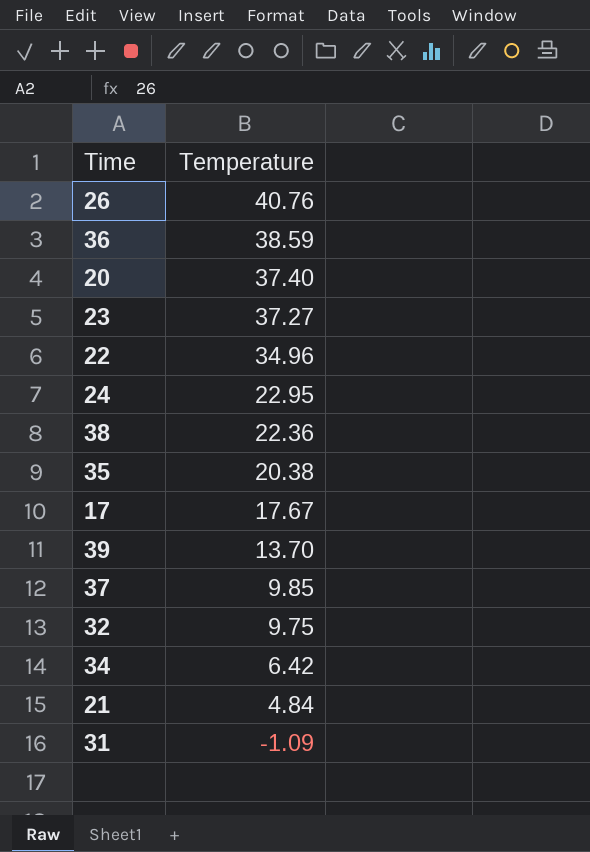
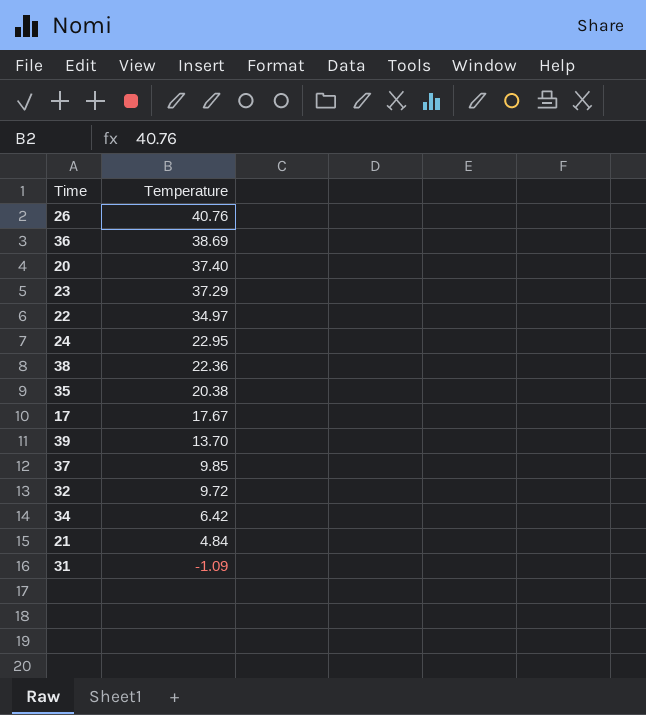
36 | Temperature: 38.59 -> 38.69
23 | Temperature: 37.27 -> 37.29
22 | Temperature: 34.96 -> 34.97
32 | Temperature: 9.75 -> 9.72

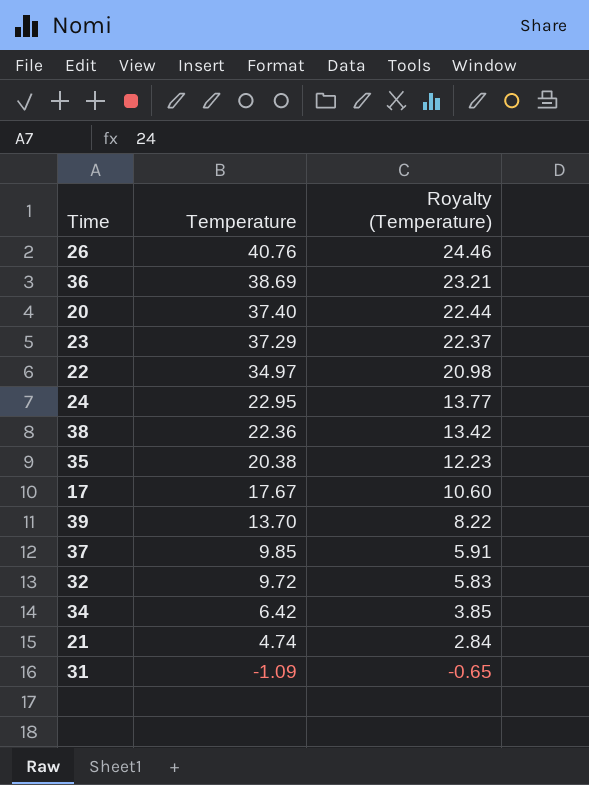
column Royalty (Temperature) | formula: none -> [Temperature] * 0.6
21 | Temperature: 4.84 -> 4.74

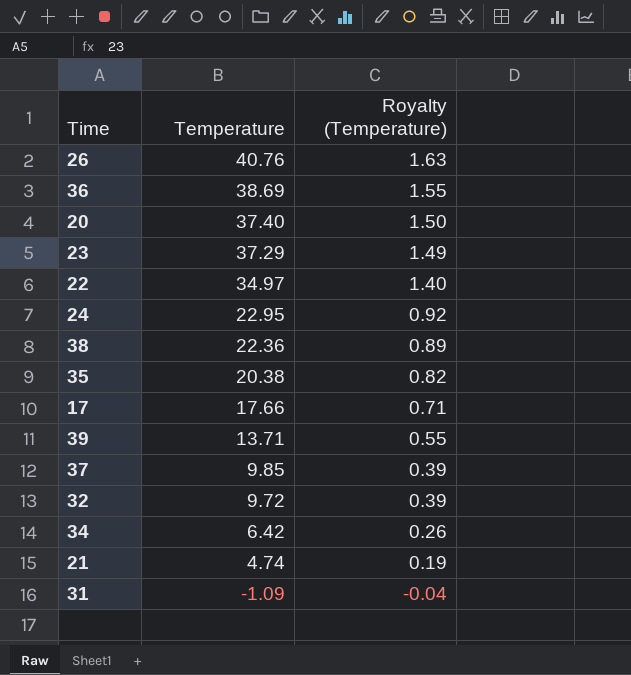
column Royalty (Temperature) | formula: [Temperature] * 0.6 -> [Temperature] * 0.04
17 | Temperature: 17.67 -> 17.66
39 | Temperature: 13.70 -> 13.71

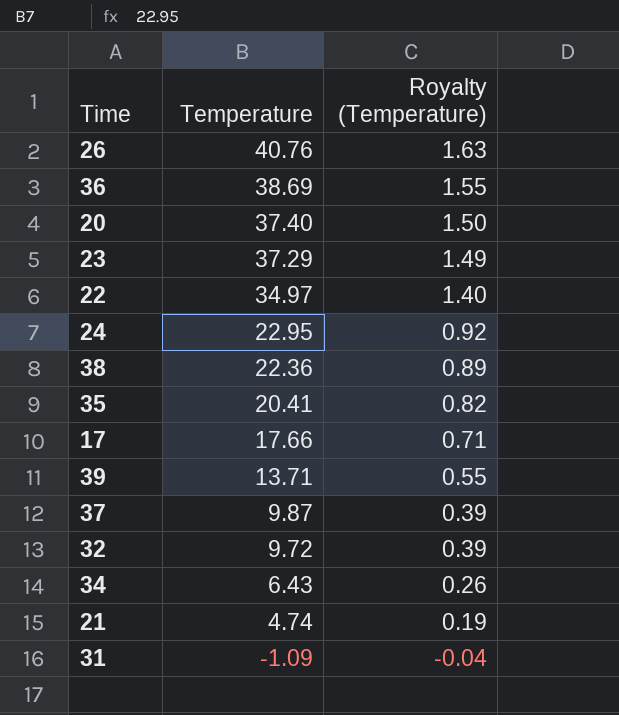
35 | Temperature: 20.38 -> 20.41
37 | Temperature: 9.85 -> 9.87
34 | Temperature: 6.42 -> 6.43

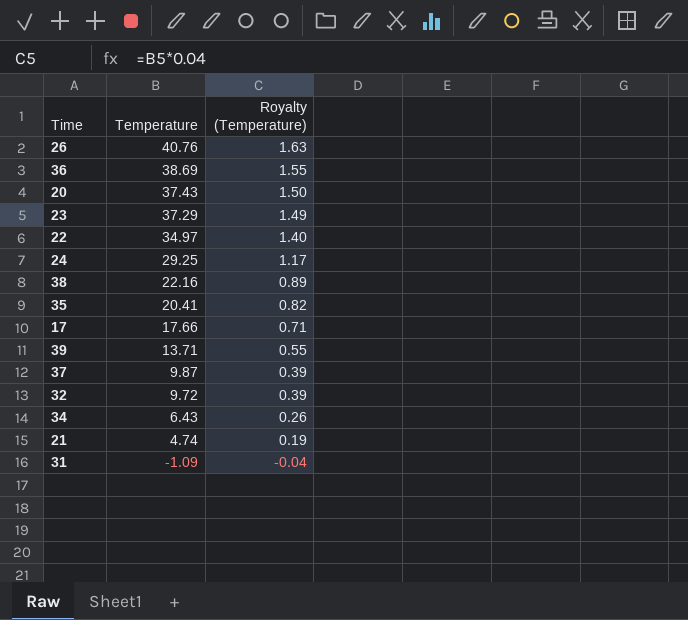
20 | Temperature: 37.40 -> 37.43
24 | Temperature: 22.95 -> 29.25
24 | Royalty (Temperature): 0.92 -> 1.17
38 | Temperature: 22.36 -> 22.16

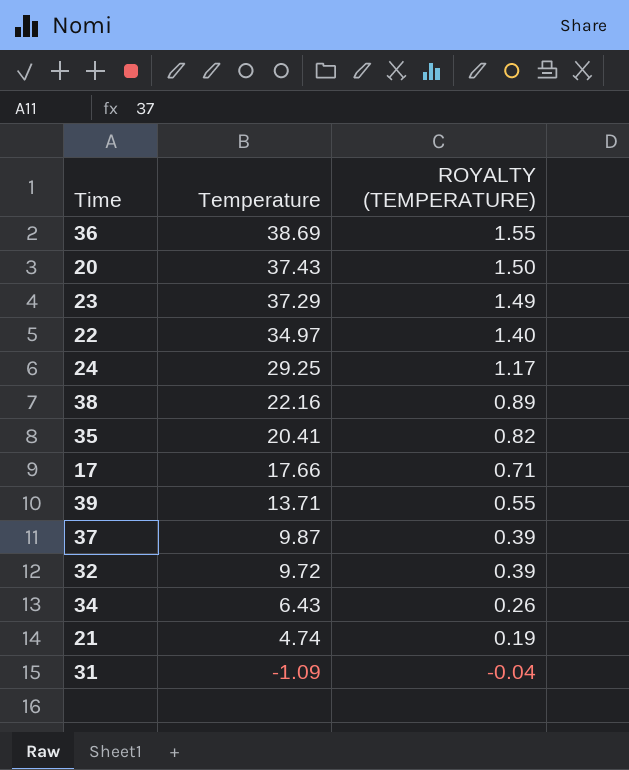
column name: Royalty (Temperature) -> ROYALTY (TEMPERATURE)
row 26: 40.76 | 1.63 -> none

